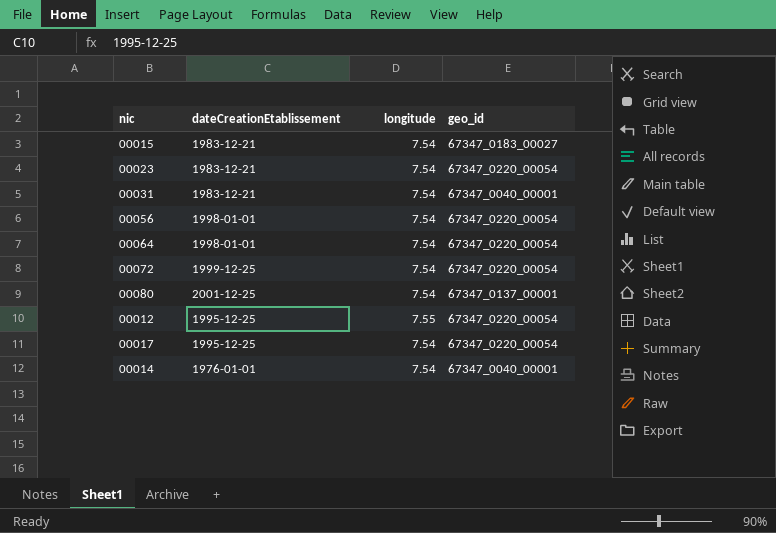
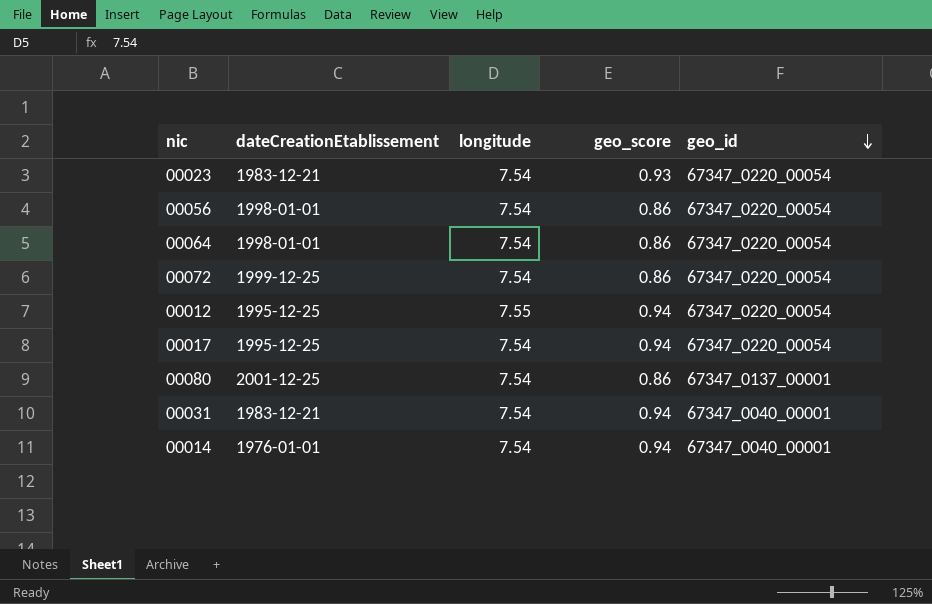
row order: none -> geo_id descending
column geo_score | position: none -> 4
row 00015: 1983-12-21 | 7.54 | 67347_0183_00027 -> none

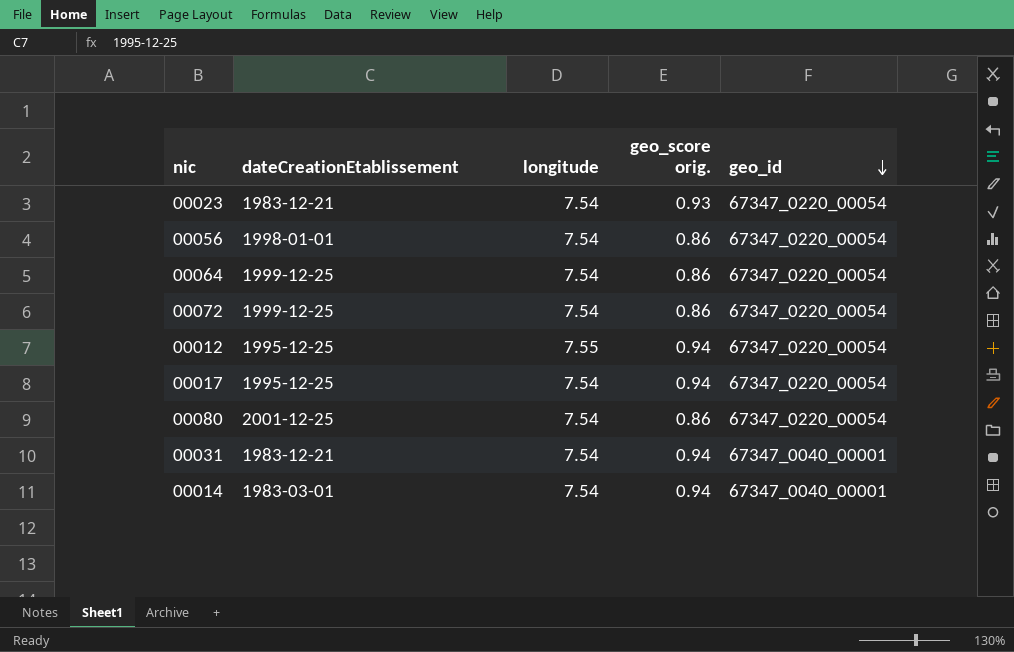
column name: geo_score -> geo_score orig.
00064 | dateCreationEtablissement: 1998-01-01 -> 1999-12-25
00080 | geo_id: 67347_0137_00001 -> 67347_0220_00054
00014 | dateCreationEtablissement: 1976-01-01 -> 1983-03-01

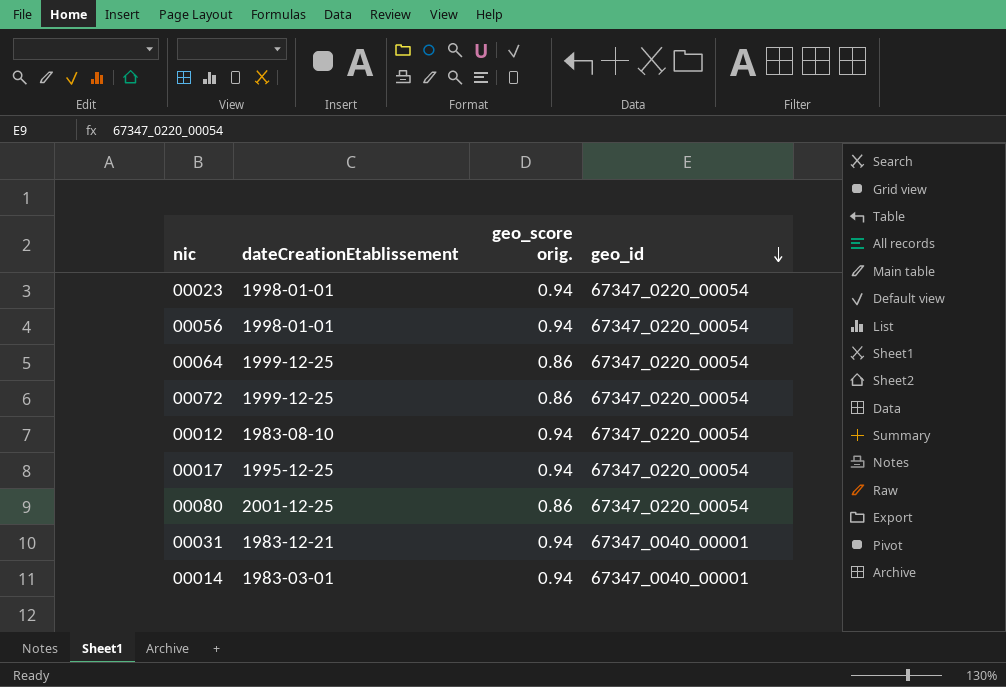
column longitude | position: 3 -> none
00023 | dateCreationEtablissement: 1983-12-21 -> 1998-01-01
00023 | geo_score orig.: 0.93 -> 0.94
00056 | geo_score orig.: 0.86 -> 0.94
00012 | dateCreationEtablissement: 1995-12-25 -> 1983-08-10

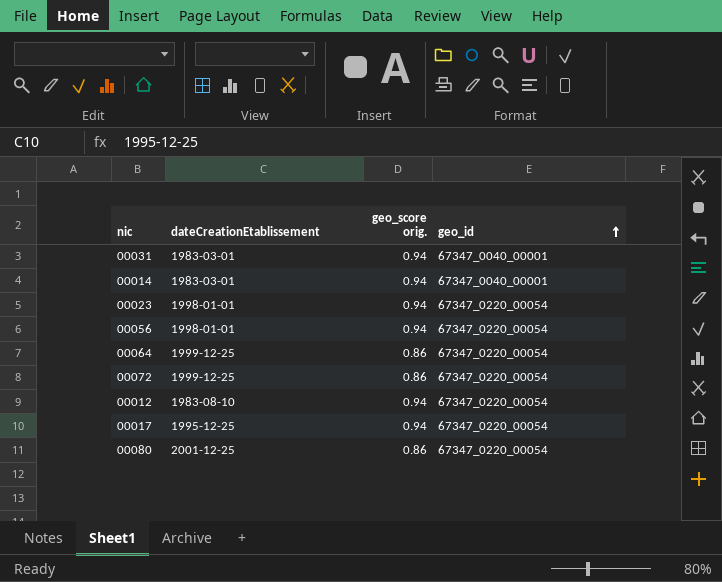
row order: geo_id descending -> geo_id ascending
00031 | dateCreationEtablissement: 1983-12-21 -> 1983-03-01

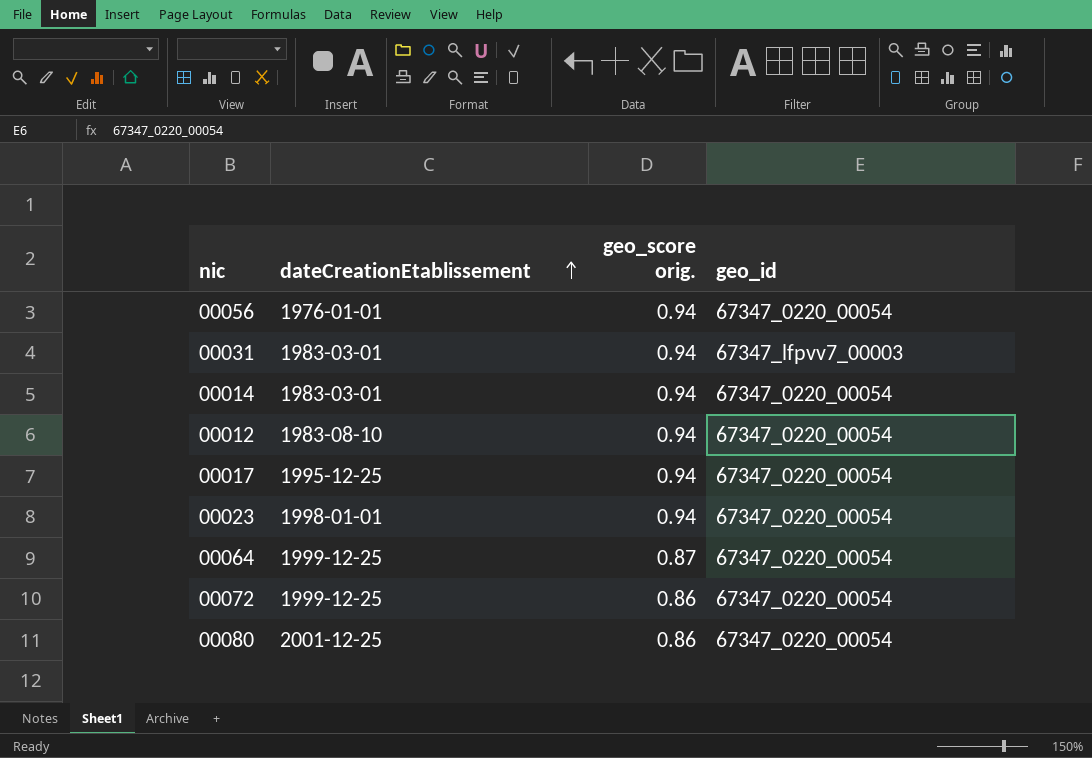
row order: geo_id ascending -> dateCreationEtablissement ascending
00056 | dateCreationEtablissement: 1998-01-01 -> 1976-01-01
00031 | geo_id: 67347_0040_00001 -> 67347_lfpvv7_00003
00014 | geo_id: 67347_0040_00001 -> 67347_0220_00054
00064 | geo_score orig.: 0.86 -> 0.87

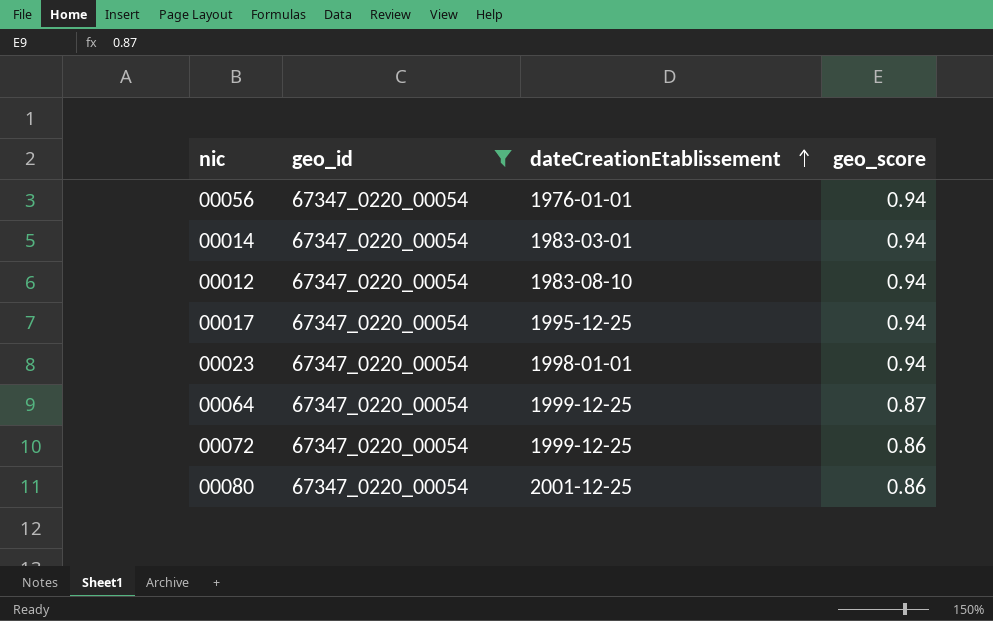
filter: none -> geo_id = 67347_0220_00054
column geo_id | position: 4 -> 2
column name: geo_score orig. -> geo_score

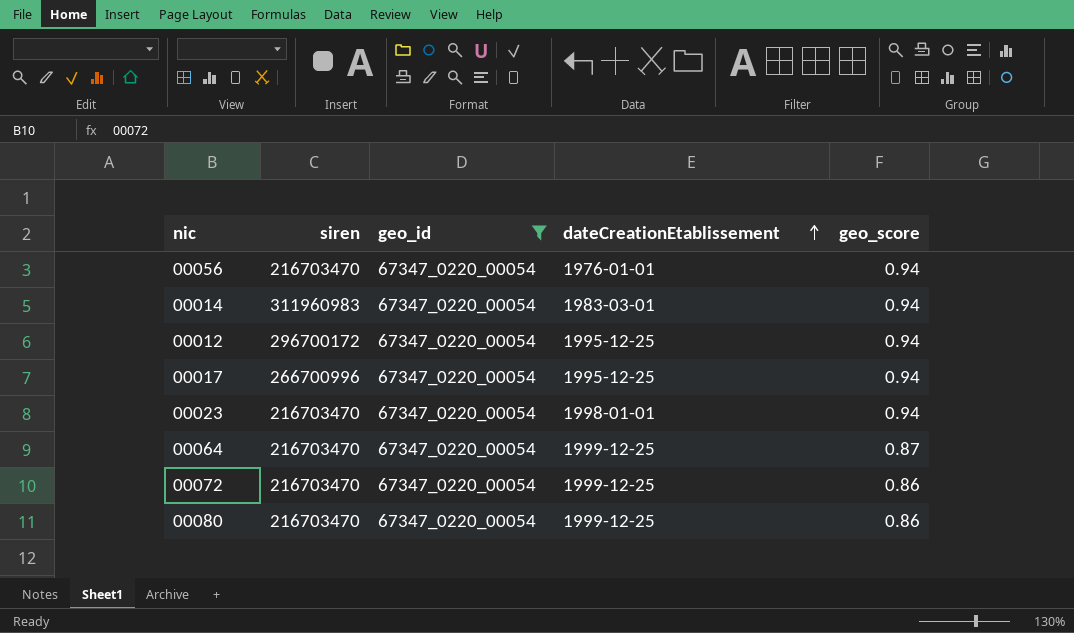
column siren | position: none -> 2
00012 | dateCreationEtablissement: 1983-08-10 -> 1995-12-25
00080 | dateCreationEtablissement: 2001-12-25 -> 1999-12-25

